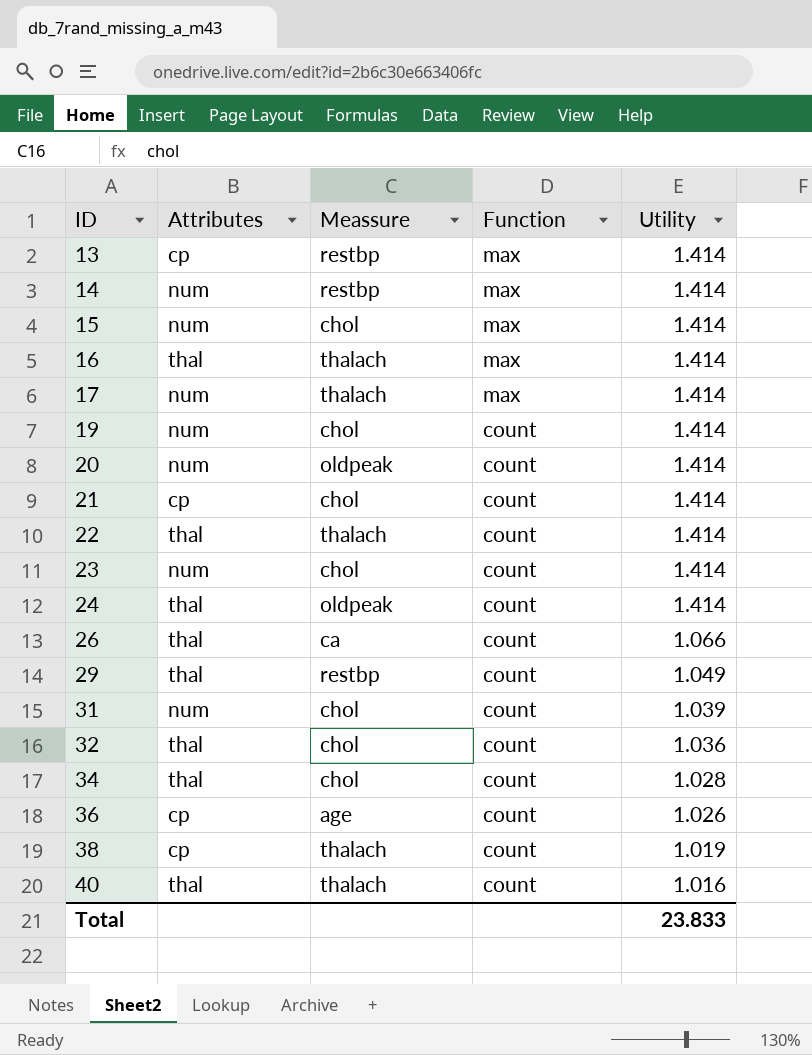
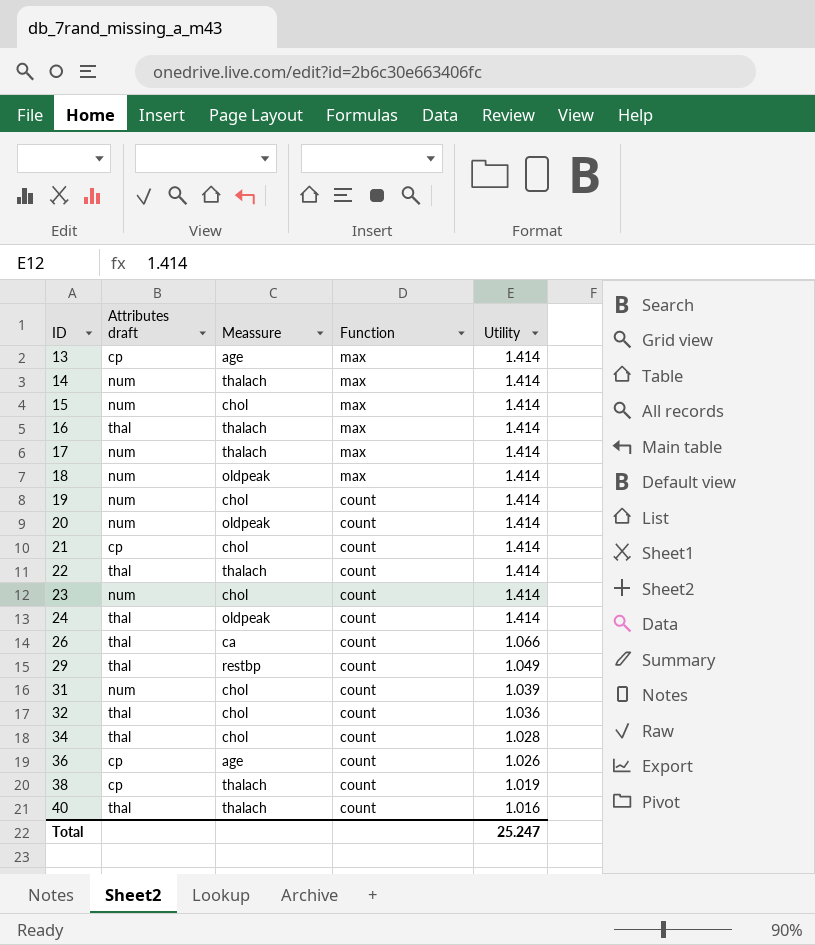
column name: Attributes -> Attributes draft
13 | Meassure: restbp -> age
14 | Meassure: restbp -> thalach
row 18: none -> num | oldpeak | max | 1.414
Total | Utility: 23.833 -> 25.247

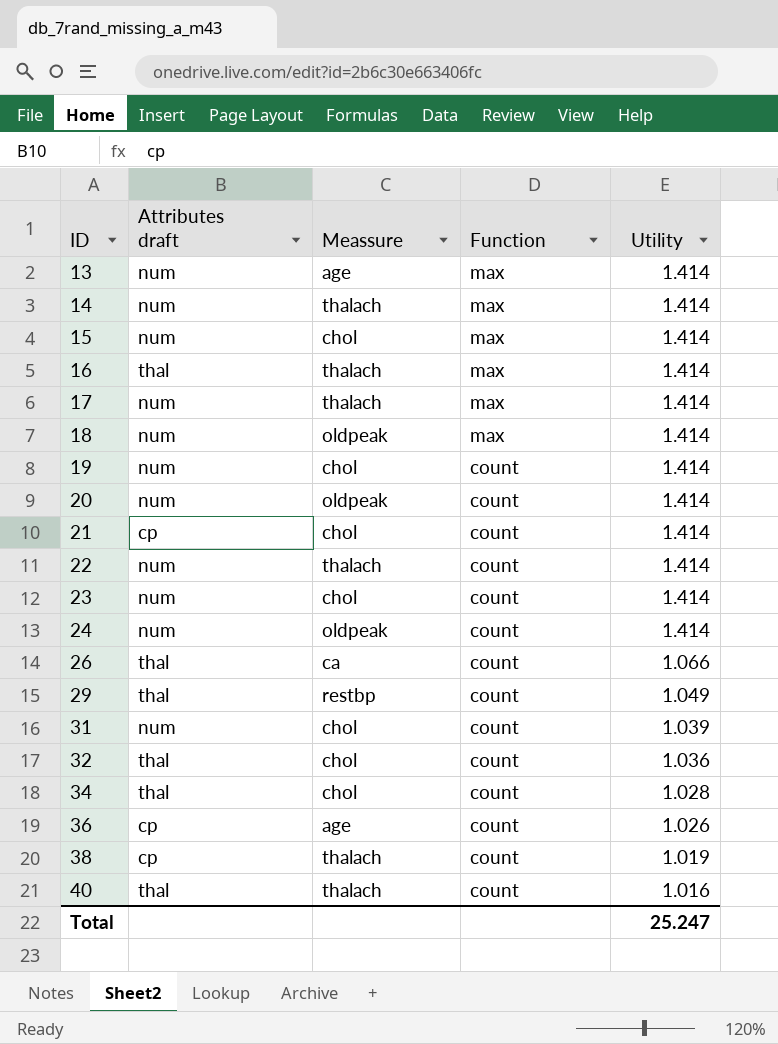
13 | Attributes draft: cp -> num
22 | Attributes draft: thal -> num
24 | Attributes draft: thal -> num

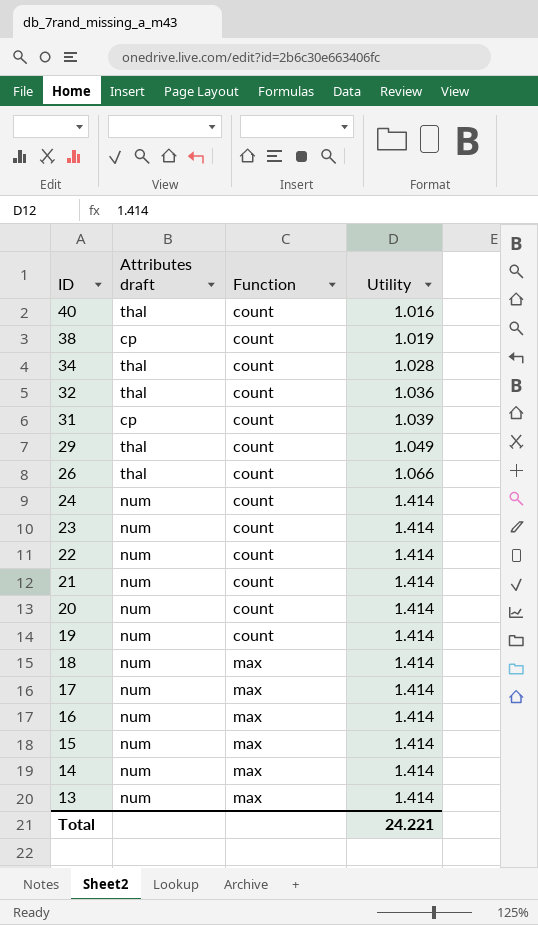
row order: ID ascending -> ID descending
column Meassure | position: 3 -> none
row 36: cp | age | count | 1.026 -> none
31 | Attributes draft: num -> cp
21 | Attributes draft: cp -> num
16 | Attributes draft: thal -> num
Total | Utility: 25.247 -> 24.221

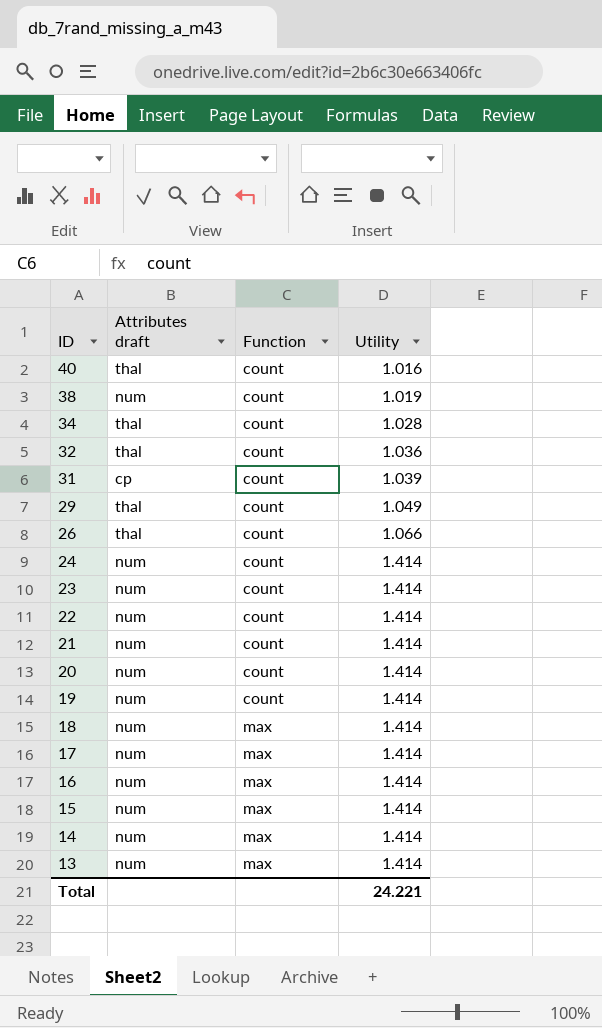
38 | Attributes draft: cp -> num

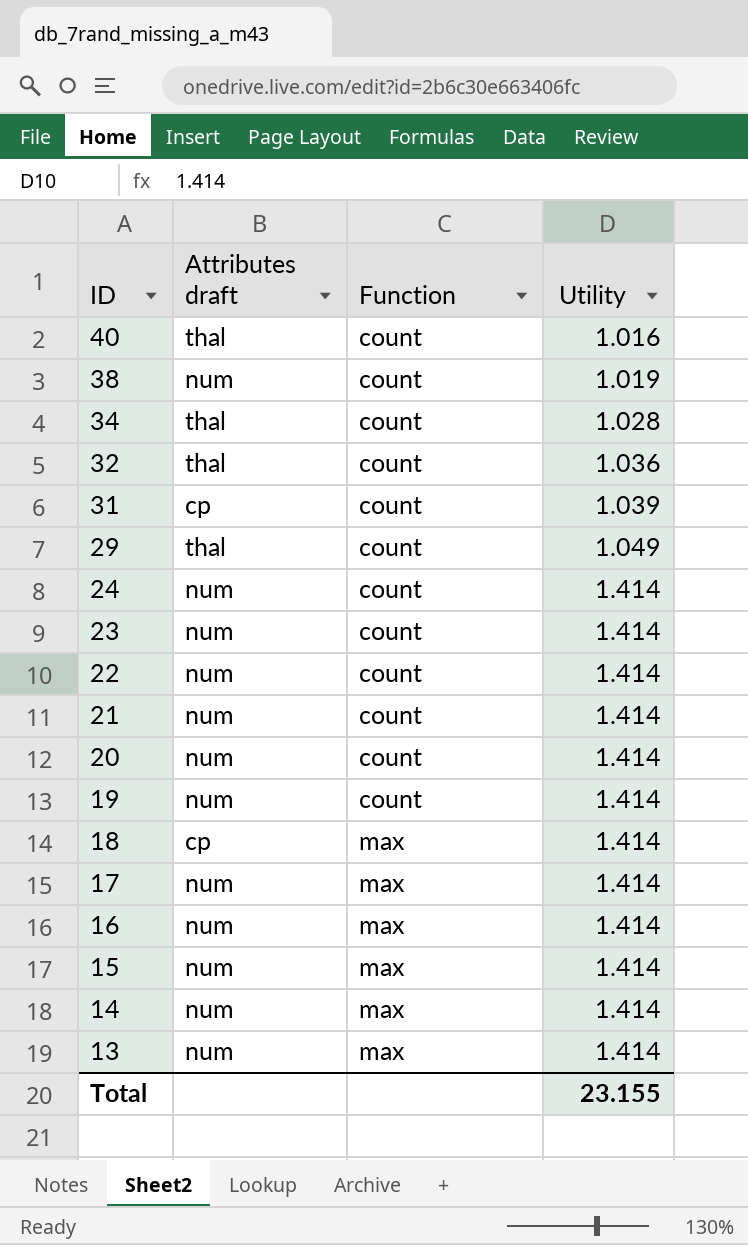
row 26: thal | count | 1.066 -> none
18 | Attributes draft: num -> cp
Total | Utility: 24.221 -> 23.155

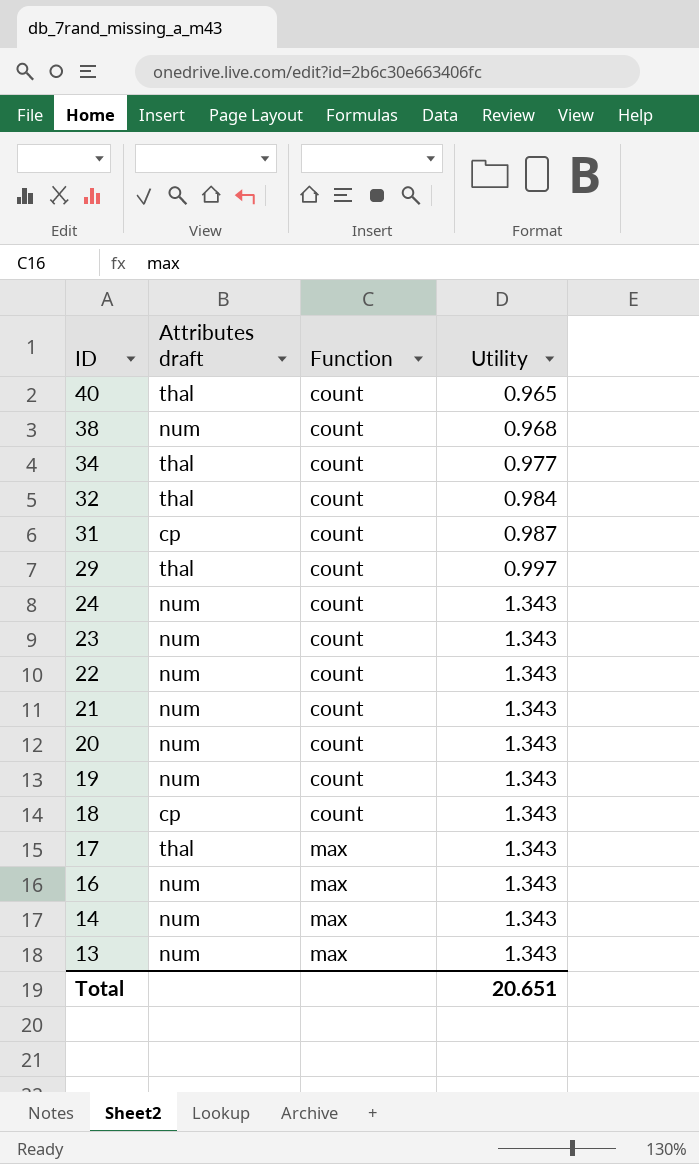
row 15: num | max | 1.414 -> none
40 | Utility: 1.016 -> 0.965
38 | Utility: 1.019 -> 0.968
34 | Utility: 1.028 -> 0.977
32 | Utility: 1.036 -> 0.984
31 | Utility: 1.039 -> 0.987
29 | Utility: 1.049 -> 0.997
24 | Utility: 1.414 -> 1.343
23 | Utility: 1.414 -> 1.343
22 | Utility: 1.414 -> 1.343
21 | Utility: 1.414 -> 1.343
20 | Utility: 1.414 -> 1.343
19 | Utility: 1.414 -> 1.343
18 | Function: max -> count
18 | Utility: 1.414 -> 1.343
17 | Attributes draft: num -> thal
17 | Utility: 1.414 -> 1.343
16 | Utility: 1.414 -> 1.343
14 | Utility: 1.414 -> 1.343
13 | Utility: 1.414 -> 1.343
Total | Utility: 23.155 -> 20.651

